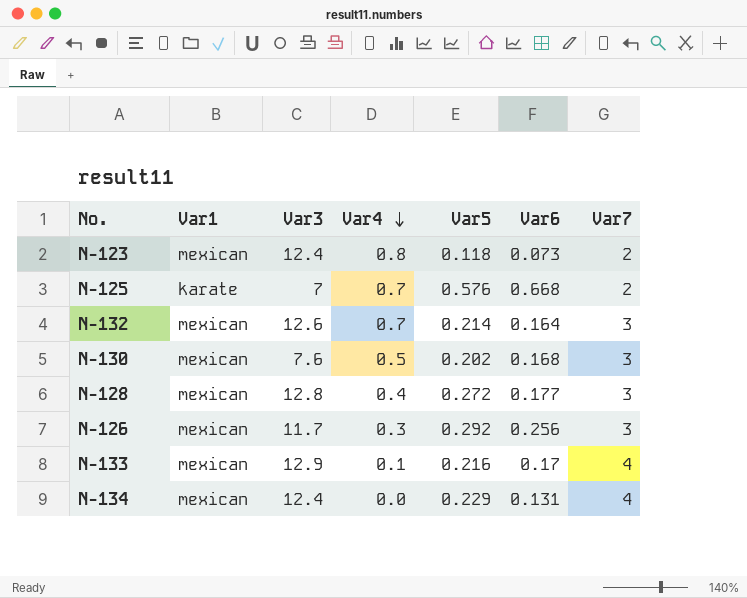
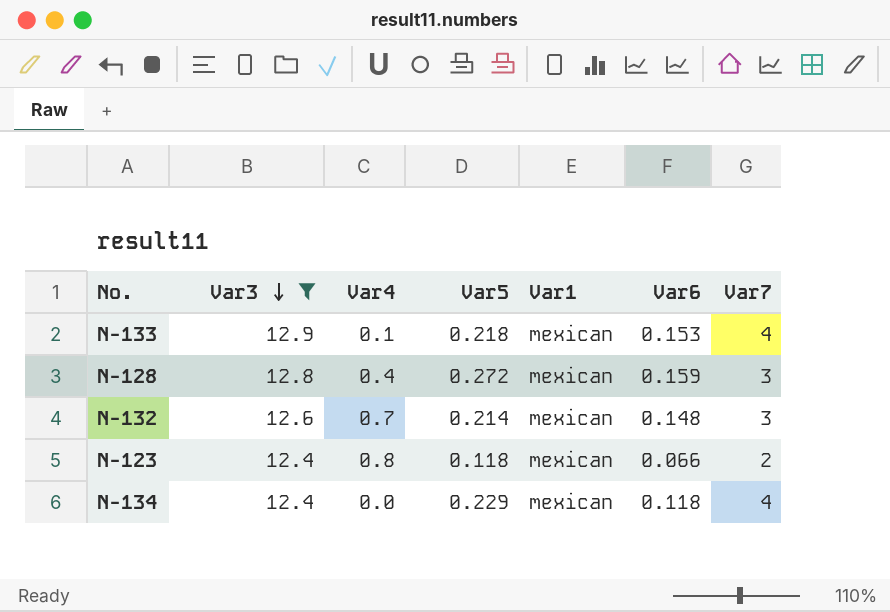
filter: none -> Var3 >= 12.4
row order: Var4 descending -> Var3 descending
column Var1 | position: 2 -> 5
N-133 | Var5: 0.216 -> 0.218
N-133 | Var6: 0.17 -> 0.153
N-128 | Var6: 0.177 -> 0.159
N-132 | Var6: 0.164 -> 0.148
N-123 | Var6: 0.073 -> 0.066
N-134 | Var6: 0.131 -> 0.118

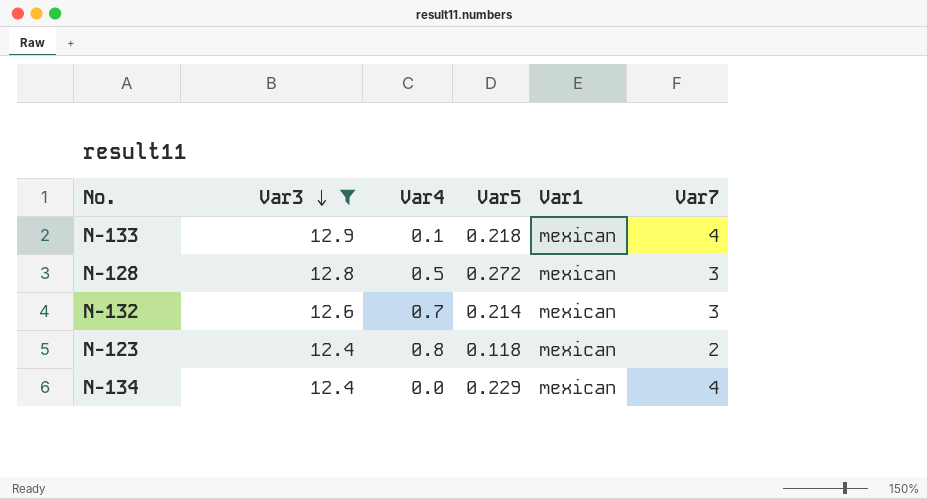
column Var6 | position: 6 -> none
N-128 | Var4: 0.4 -> 0.5

